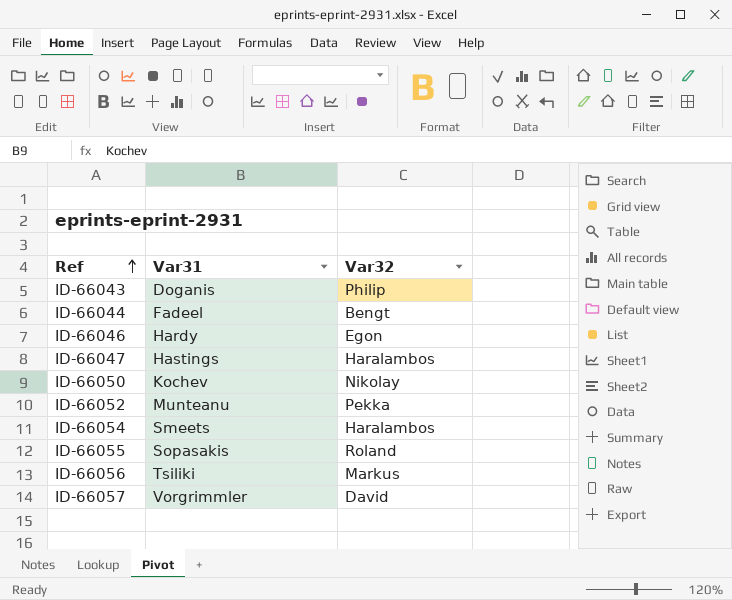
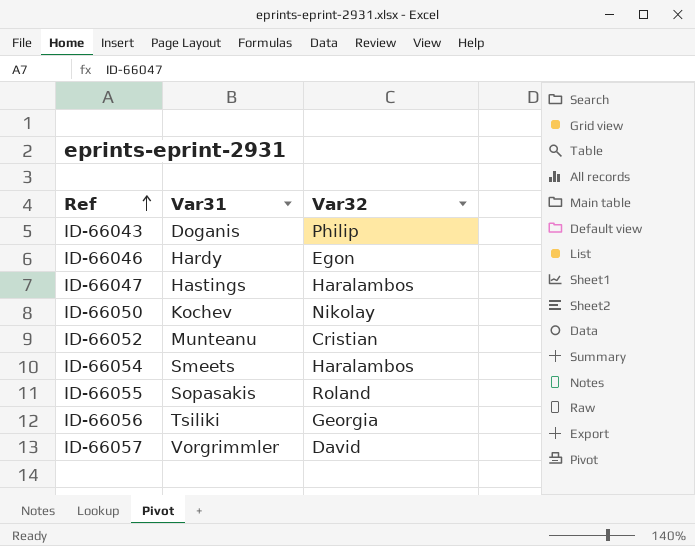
row ID-66044: Fadeel | Bengt -> none
ID-66052 | Var32: Pekka -> Cristian
ID-66056 | Var32: Markus -> Georgia

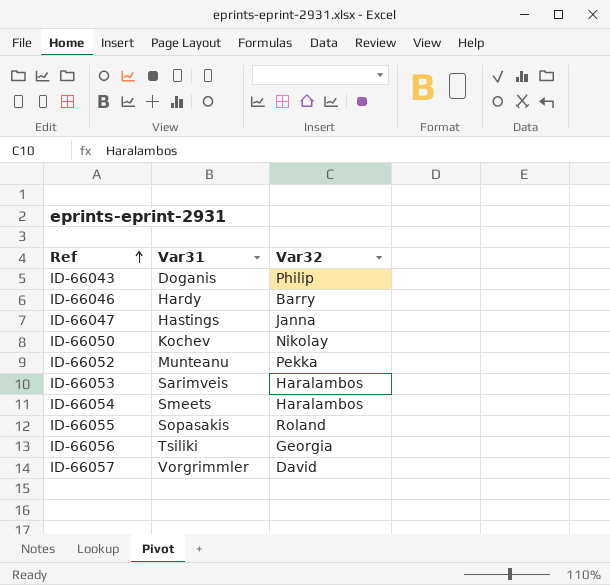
ID-66046 | Var32: Egon -> Barry
ID-66047 | Var32: Haralambos -> Janna
ID-66052 | Var32: Cristian -> Pekka
row ID-66053: none -> Sarimveis | Haralambos

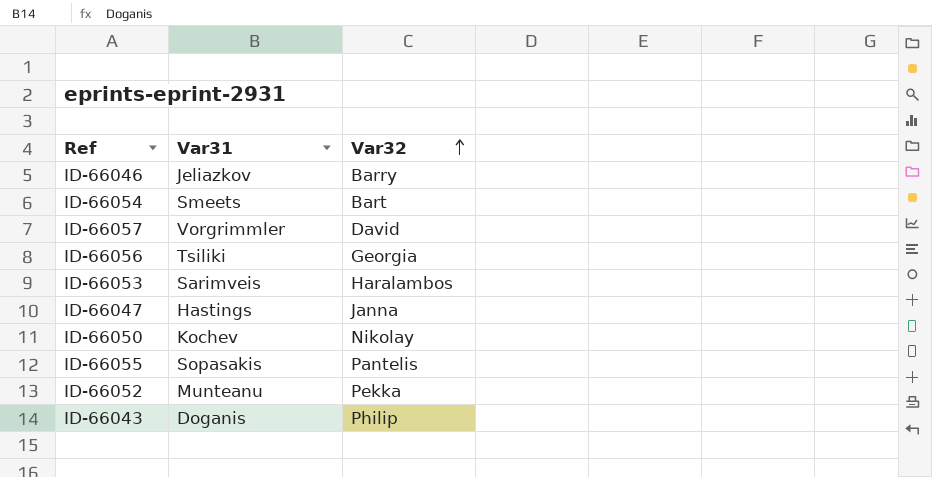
row order: Ref ascending -> Var32 ascending
ID-66046 | Var31: Hardy -> Jeliazkov
ID-66054 | Var32: Haralambos -> Bart
ID-66055 | Var32: Roland -> Pantelis

